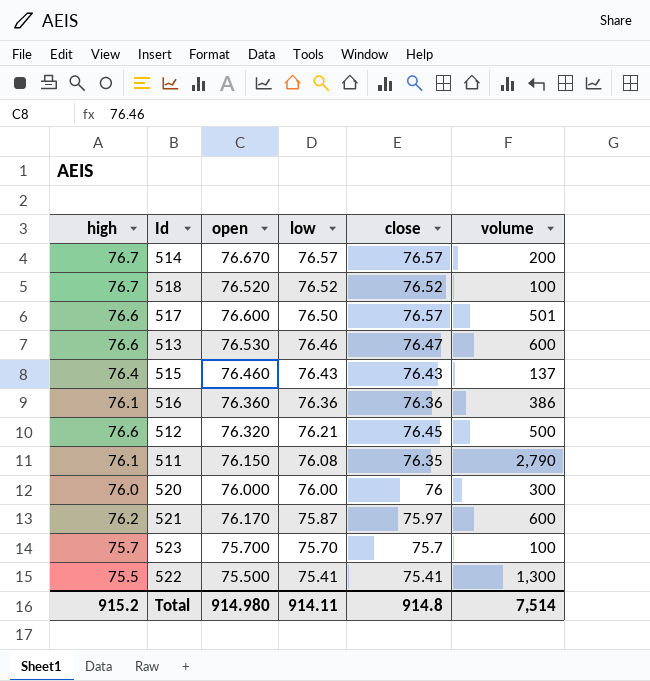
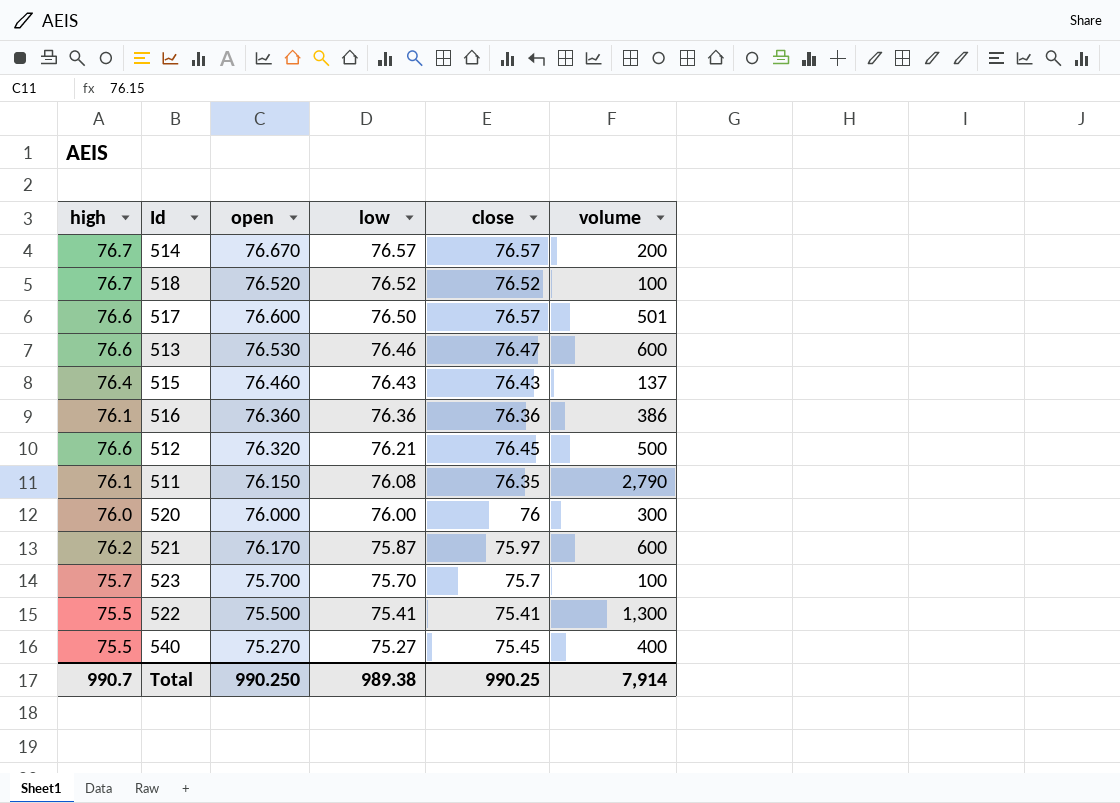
row 540: none -> 75.5 | 75.270 | 75.27 | 75.45 | 400
Total | high: 915.2 -> 990.7
Total | open: 914.980 -> 990.250
Total | low: 914.11 -> 989.38
Total | close: 914.8 -> 990.25
Total | volume: 7,514 -> 7,914

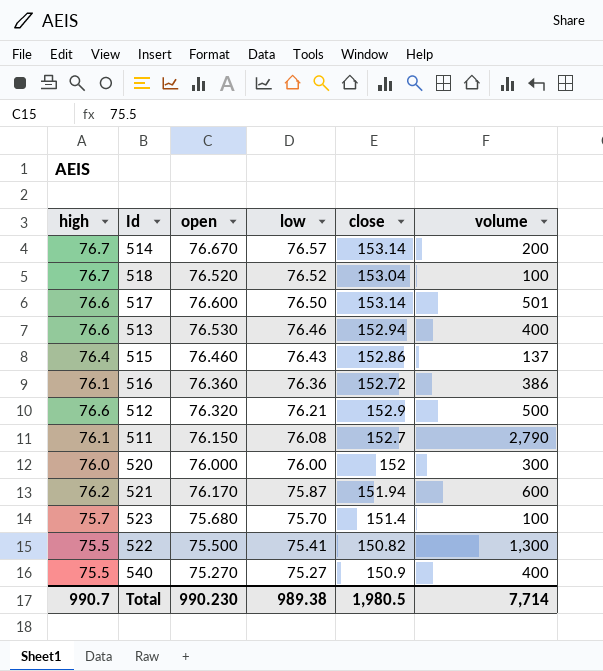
514 | close: 76.57 -> 153.14
518 | close: 76.52 -> 153.04
517 | close: 76.57 -> 153.14
513 | close: 76.47 -> 152.94
513 | volume: 600 -> 400
515 | close: 76.43 -> 152.86
516 | close: 76.36 -> 152.72
512 | close: 76.45 -> 152.9
511 | close: 76.35 -> 152.7
520 | close: 76 -> 152
521 | close: 75.97 -> 151.94
523 | open: 75.700 -> 75.680
523 | close: 75.7 -> 151.4
522 | close: 75.41 -> 150.82
540 | close: 75.45 -> 150.9
Total | open: 990.250 -> 990.230
Total | close: 990.25 -> 1,980.5
Total | volume: 7,914 -> 7,714

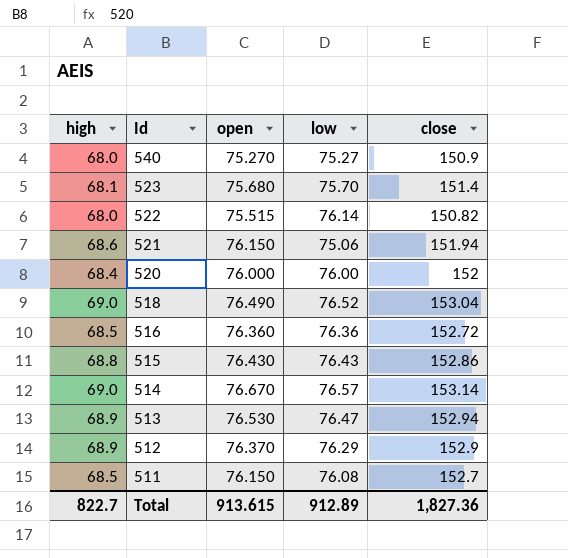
row order: low descending -> Id descending
column volume | position: 6 -> none
row 517: 76.6 | 76.600 | 76.50 | 153.14 | 501 -> none
540 | high: 75.5 -> 68.0
523 | high: 75.7 -> 68.1
522 | high: 75.5 -> 68.0
522 | open: 75.500 -> 75.515
522 | low: 75.41 -> 76.14
521 | high: 76.2 -> 68.6
521 | open: 76.170 -> 76.150
521 | low: 75.87 -> 75.06
520 | high: 76.0 -> 68.4
518 | high: 76.7 -> 69.0
518 | open: 76.520 -> 76.490
516 | high: 76.1 -> 68.5
515 | high: 76.4 -> 68.8
515 | open: 76.460 -> 76.430
514 | high: 76.7 -> 69.0
513 | high: 76.6 -> 68.9
513 | low: 76.46 -> 76.47
512 | high: 76.6 -> 68.9
512 | open: 76.320 -> 76.370
512 | low: 76.21 -> 76.29
511 | high: 76.1 -> 68.5
Total | high: 990.7 -> 822.7
Total | open: 990.230 -> 913.615
Total | low: 989.38 -> 912.89
Total | close: 1,980.5 -> 1,827.36

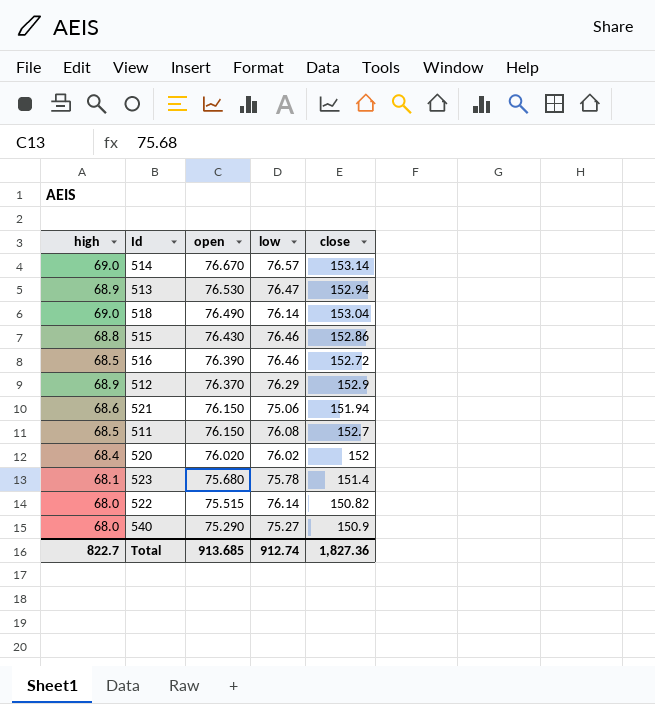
row order: Id descending -> open descending
518 | low: 76.52 -> 76.14
515 | low: 76.43 -> 76.46
516 | open: 76.360 -> 76.390
516 | low: 76.36 -> 76.46
520 | open: 76.000 -> 76.020
520 | low: 76.00 -> 76.02
523 | low: 75.70 -> 75.78
540 | open: 75.270 -> 75.290
Total | open: 913.615 -> 913.685
Total | low: 912.89 -> 912.74

